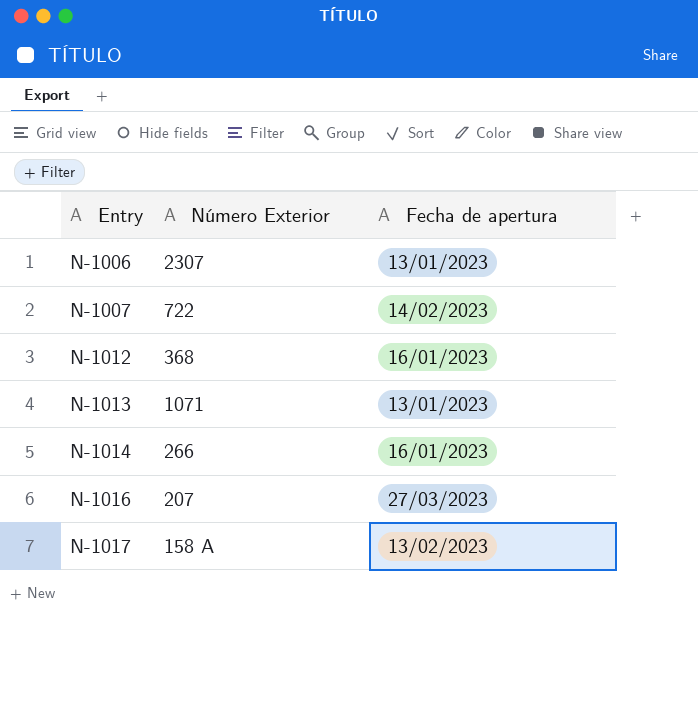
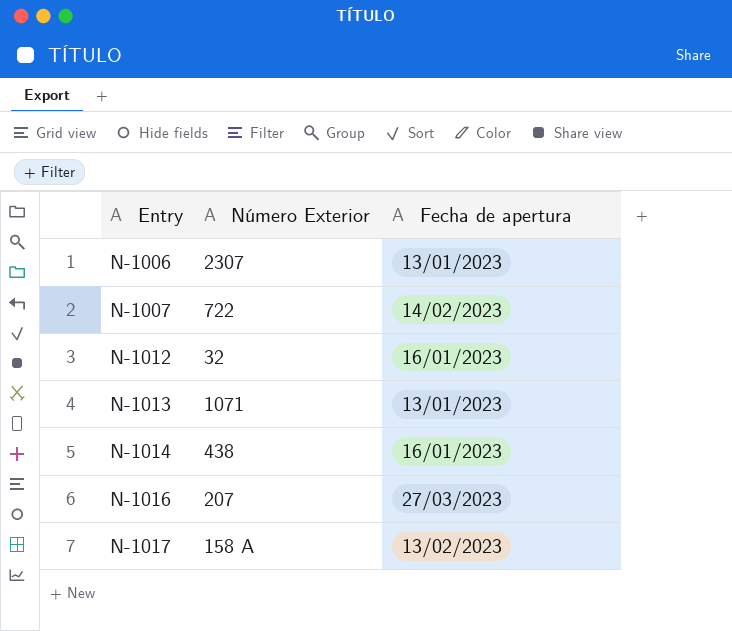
N-1012 | Número Exterior: 368 -> 32
N-1014 | Número Exterior: 266 -> 438

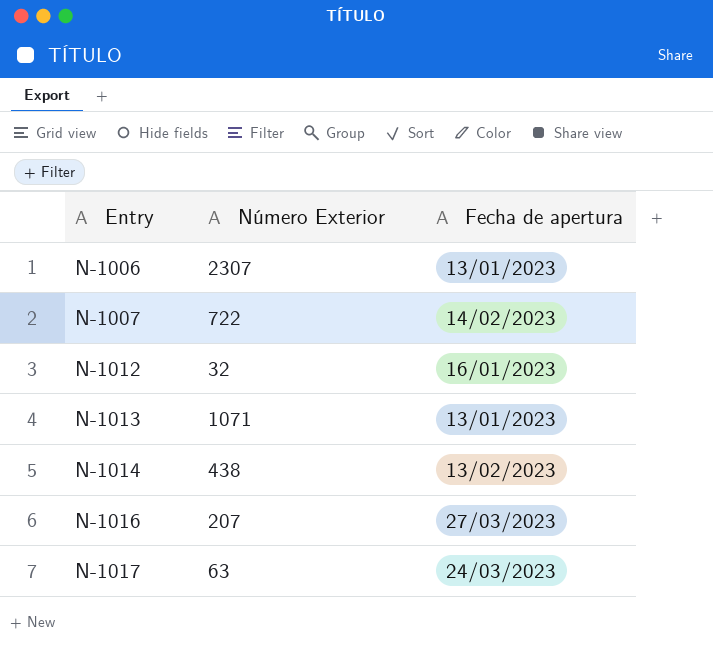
N-1014 | Fecha de apertura: 16/01/2023 -> 13/02/2023
N-1017 | Número Exterior: 158 A -> 63
N-1017 | Fecha de apertura: 13/02/2023 -> 24/03/2023

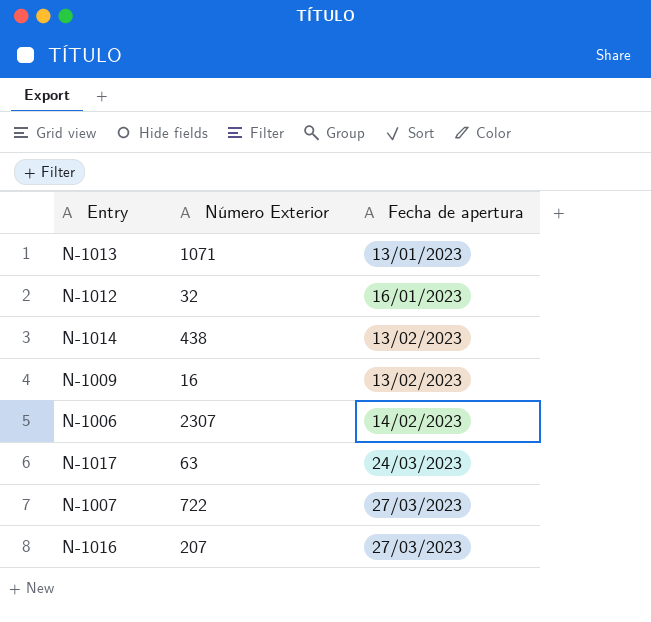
row order: Entry ascending -> Fecha de apertura ascending
row N-1009: none -> 16 | 13/02/2023
N-1006 | Fecha de apertura: 13/01/2023 -> 14/02/2023
N-1007 | Fecha de apertura: 14/02/2023 -> 27/03/2023

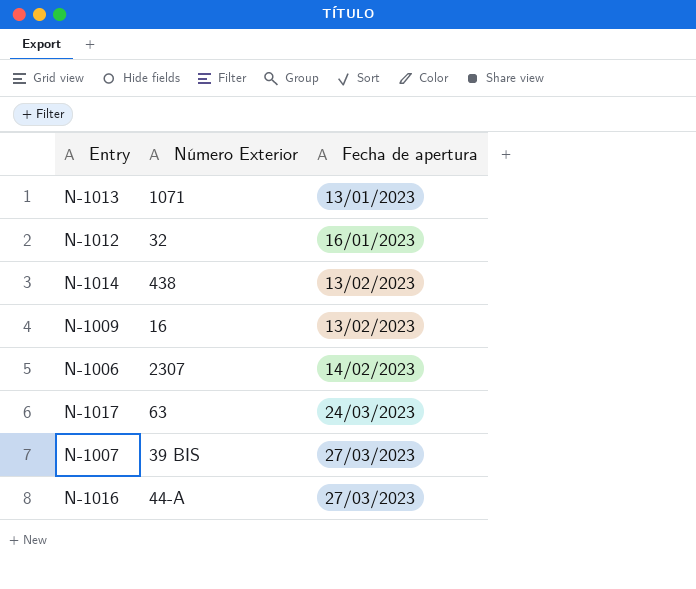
N-1007 | Número Exterior: 722 -> 39 BIS
N-1016 | Número Exterior: 207 -> 44-A

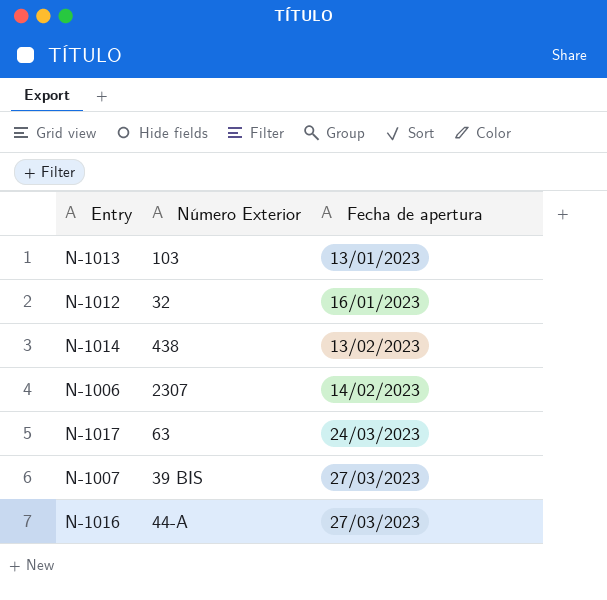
row N-1009: 16 | 13/02/2023 -> none
N-1013 | Número Exterior: 1071 -> 103

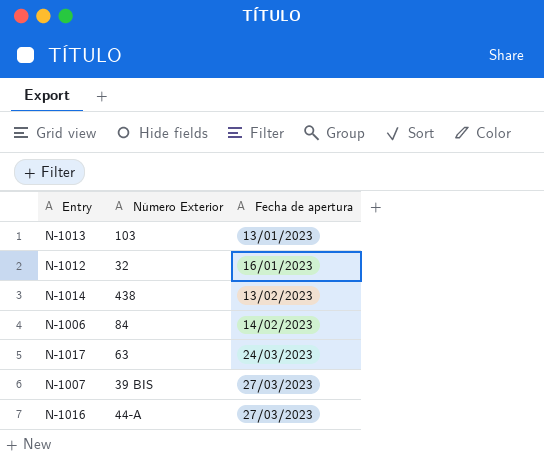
N-1006 | Número Exterior: 2307 -> 84

